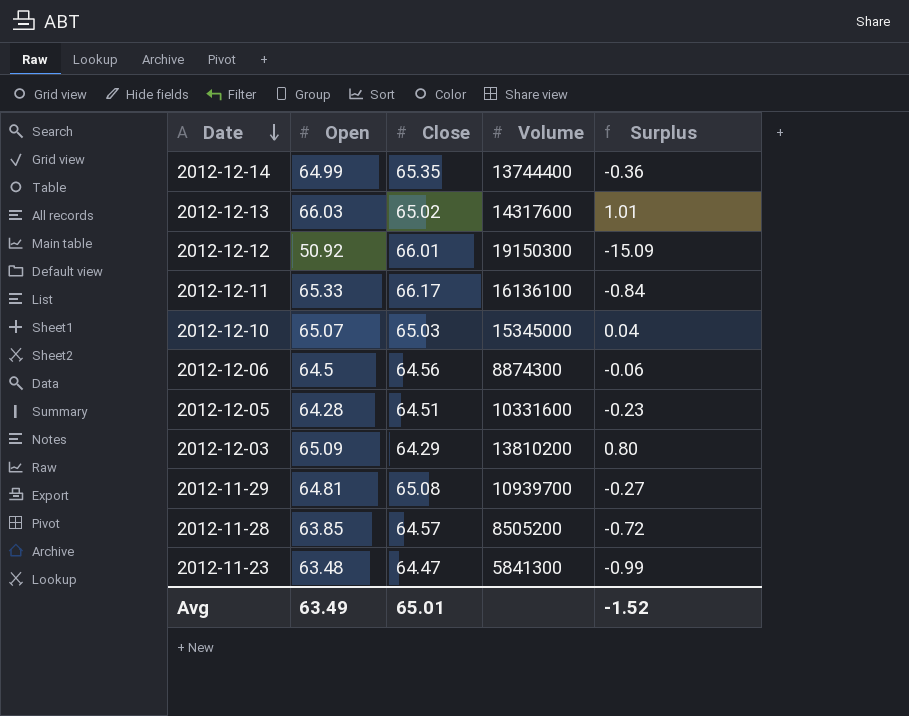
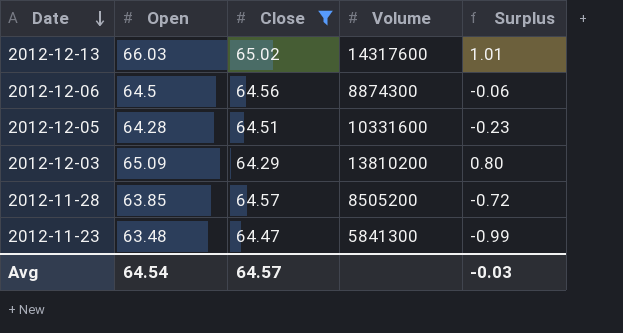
filter: none -> Close <= 65.02
Avg | Open: 63.49 -> 64.54
Avg | Close: 65.01 -> 64.57
Avg | Surplus: -1.52 -> -0.03

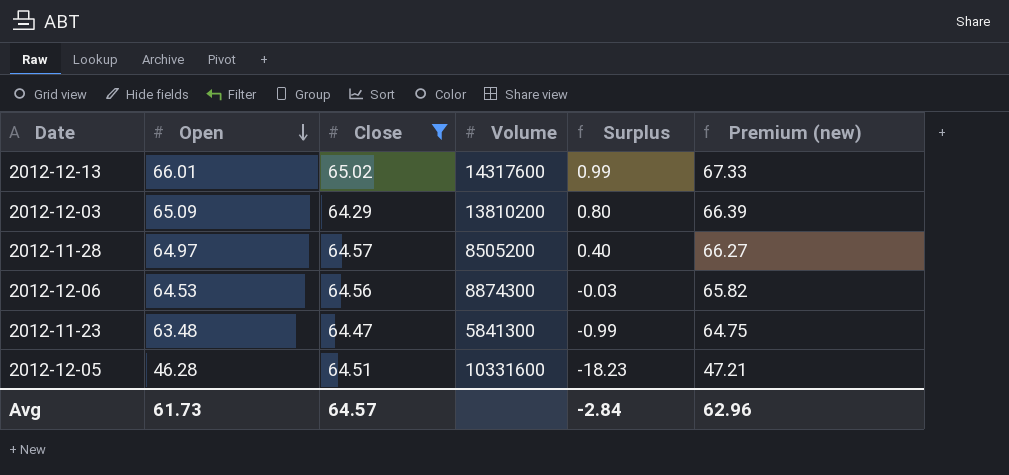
row order: Date descending -> Open descending
column Premium (new) | formula: none -> [Open] * 1.02
2012-12-13 | Open: 66.03 -> 66.01
2012-12-13 | Surplus: 1.01 -> 0.99
2012-11-28 | Open: 63.85 -> 64.97
2012-11-28 | Surplus: -0.72 -> 0.40
2012-12-06 | Open: 64.5 -> 64.53
2012-12-06 | Surplus: -0.06 -> -0.03
2012-12-05 | Open: 64.28 -> 46.28
2012-12-05 | Surplus: -0.23 -> -18.23
Avg | Open: 64.54 -> 61.73
Avg | Surplus: -0.03 -> -2.84

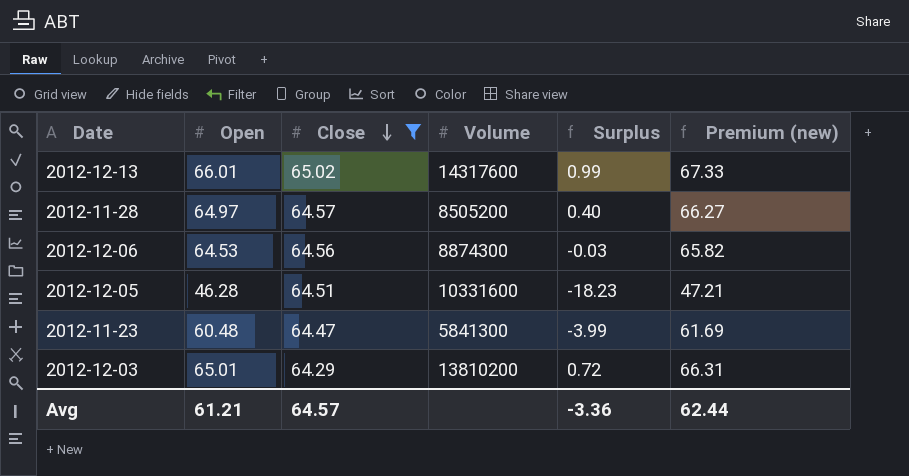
row order: Open descending -> Close descending
2012-11-23 | Open: 63.48 -> 60.48
2012-11-23 | Surplus: -0.99 -> -3.99
2012-11-23 | Premium (new): 64.75 -> 61.69
2012-12-03 | Open: 65.09 -> 65.01
2012-12-03 | Surplus: 0.80 -> 0.72
2012-12-03 | Premium (new): 66.39 -> 66.31
Avg | Open: 61.73 -> 61.21
Avg | Surplus: -2.84 -> -3.36
Avg | Premium (new): 62.96 -> 62.44

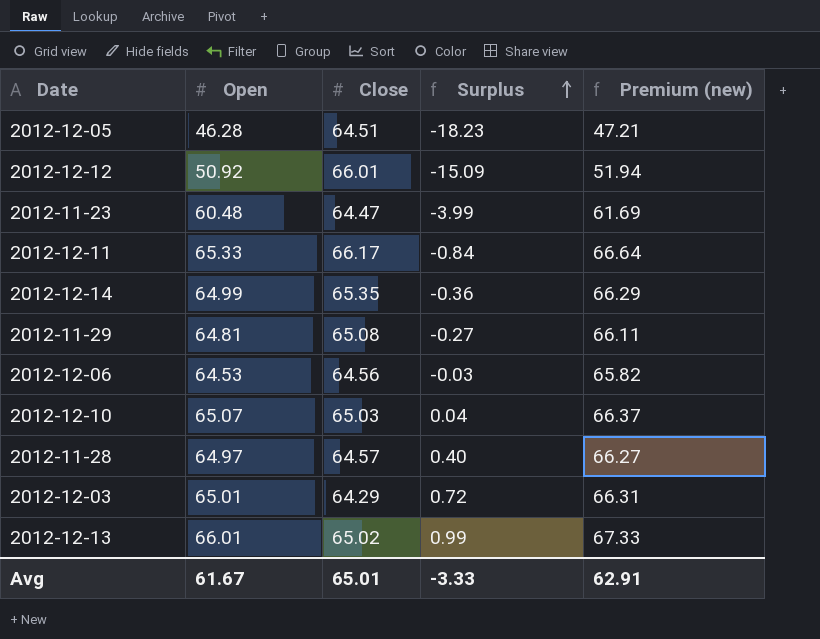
filter: Close <= 65.02 -> none
row order: Close descending -> Surplus ascending
column Volume | position: 4 -> none
Avg | Open: 61.21 -> 61.67
Avg | Close: 64.57 -> 65.01
Avg | Surplus: -3.36 -> -3.33
Avg | Premium (new): 62.44 -> 62.91

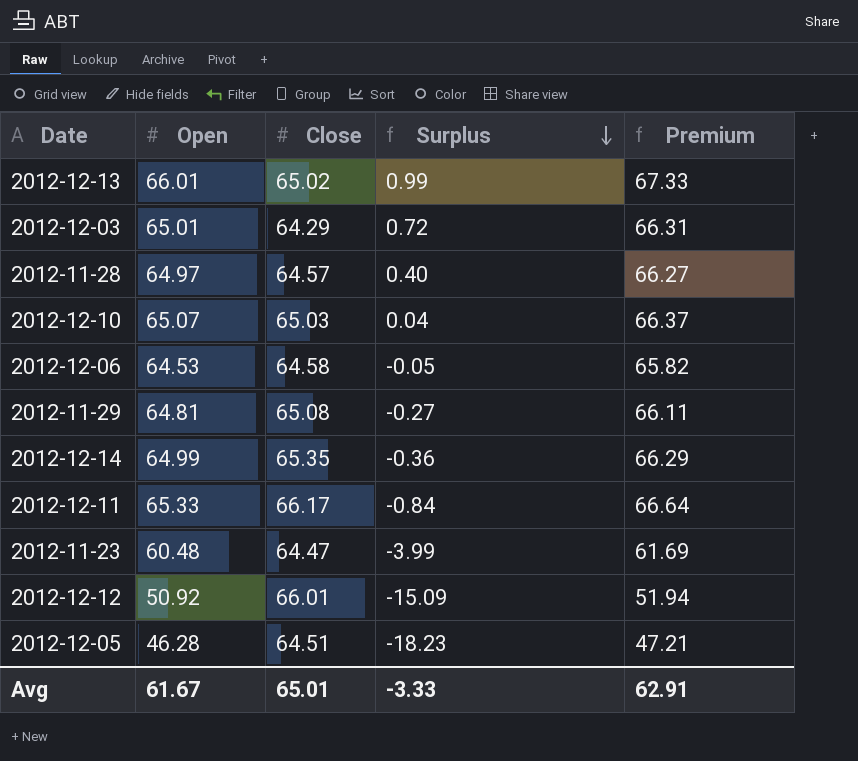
row order: Surplus ascending -> Surplus descending
column name: Premium (new) -> Premium
2012-12-06 | Close: 64.56 -> 64.58
2012-12-06 | Surplus: -0.03 -> -0.05

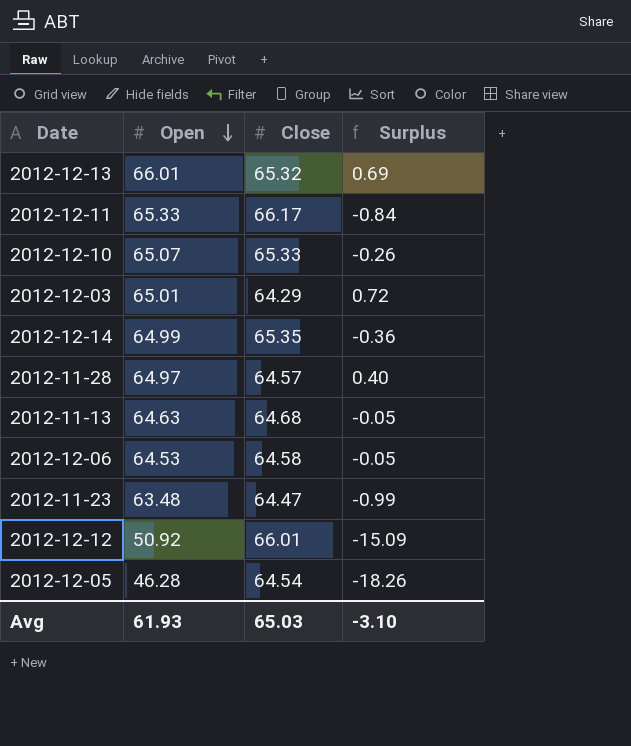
row order: Surplus descending -> Open descending
column Premium | formula: [Open] * 1.02 -> none
row 2012-11-29: 64.81 | 65.08 | -0.27 | 66.11 -> none
2012-12-13 | Close: 65.02 -> 65.32
2012-12-13 | Surplus: 0.99 -> 0.69
2012-12-10 | Close: 65.03 -> 65.33
2012-12-10 | Surplus: 0.04 -> -0.26
row 2012-11-13: none -> 64.63 | 64.68 | -0.05
2012-11-23 | Open: 60.48 -> 63.48
2012-11-23 | Surplus: -3.99 -> -0.99
2012-12-05 | Close: 64.51 -> 64.54
2012-12-05 | Surplus: -18.23 -> -18.26
Avg | Open: 61.67 -> 61.93
Avg | Close: 65.01 -> 65.03
Avg | Surplus: -3.33 -> -3.10

